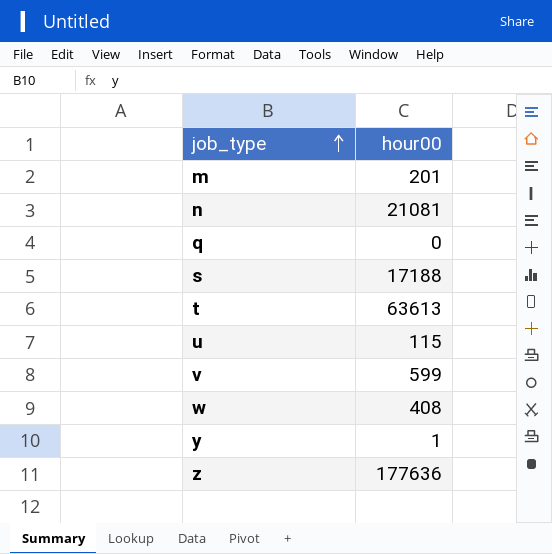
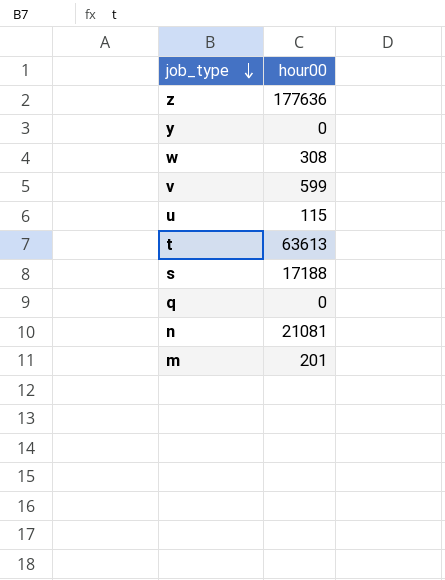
row order: job_type ascending -> job_type descending
y | hour00: 1 -> 0
w | hour00: 408 -> 308

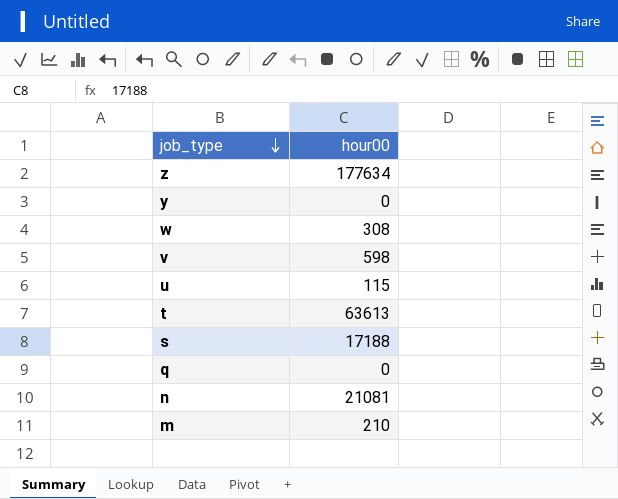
z | hour00: 177636 -> 177634
v | hour00: 599 -> 598
m | hour00: 201 -> 210

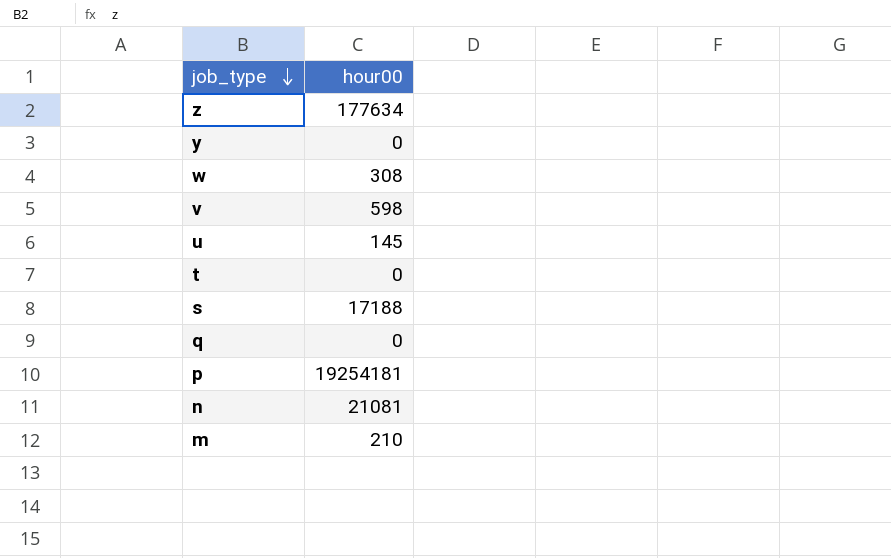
u | hour00: 115 -> 145
t | hour00: 63613 -> 0
row p: none -> 19254181

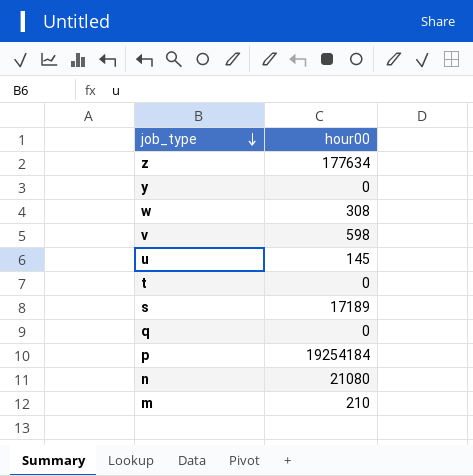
s | hour00: 17188 -> 17189
p | hour00: 19254181 -> 19254184
n | hour00: 21081 -> 21080

